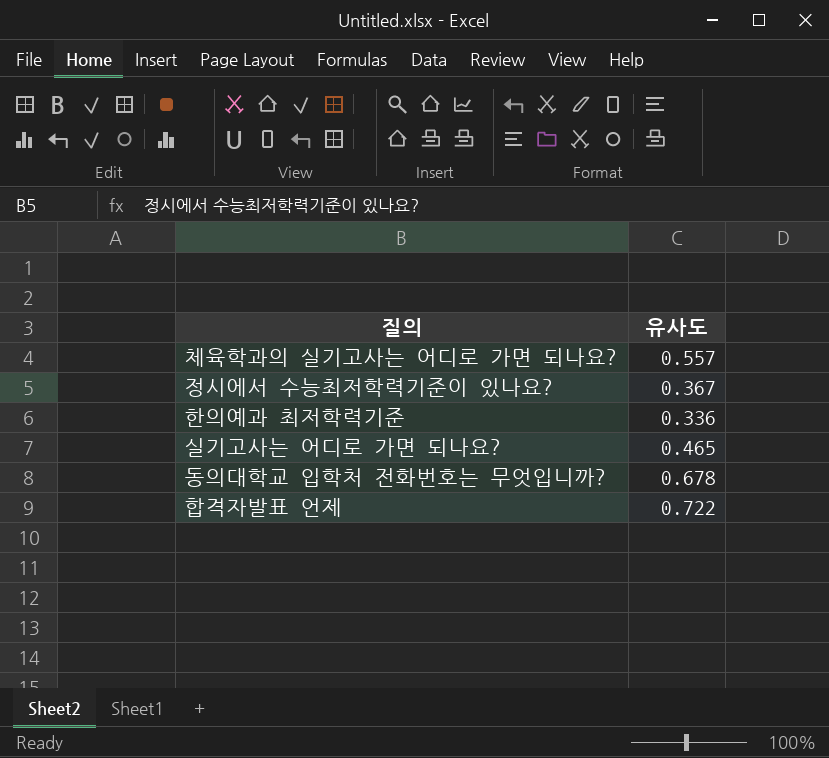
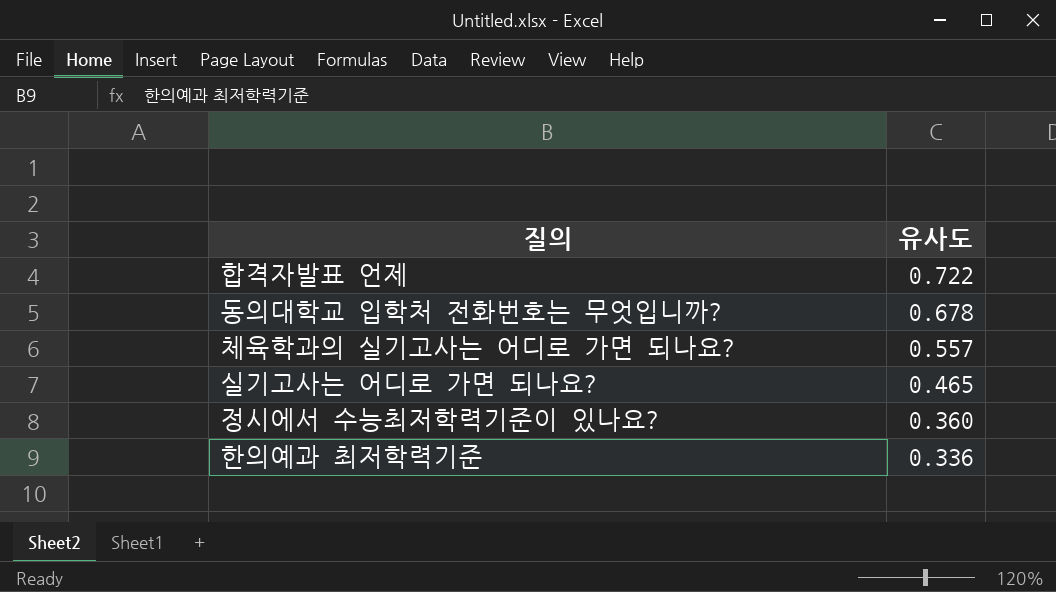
row order: none -> 유사도 descending
정시에서 수능최저학력기준이 있나요? | 유사도: 0.367 -> 0.360

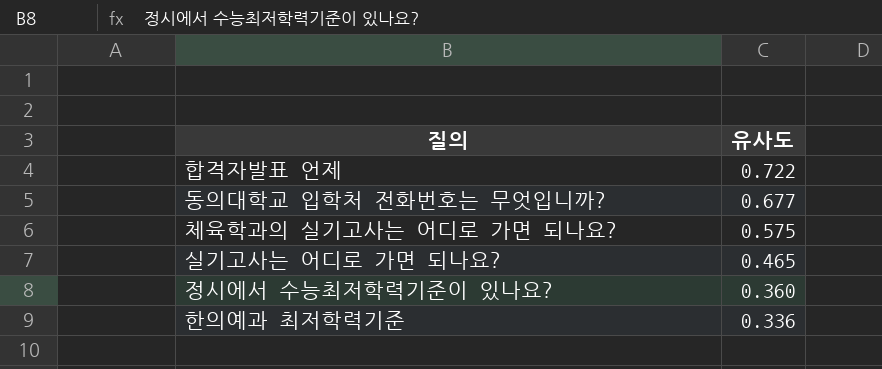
동의대학교 입학처 전화번호는 무엇입니까? | 유사도: 0.678 -> 0.677
체육학과의 실기고사는 어디로 가면 되나요? | 유사도: 0.557 -> 0.575

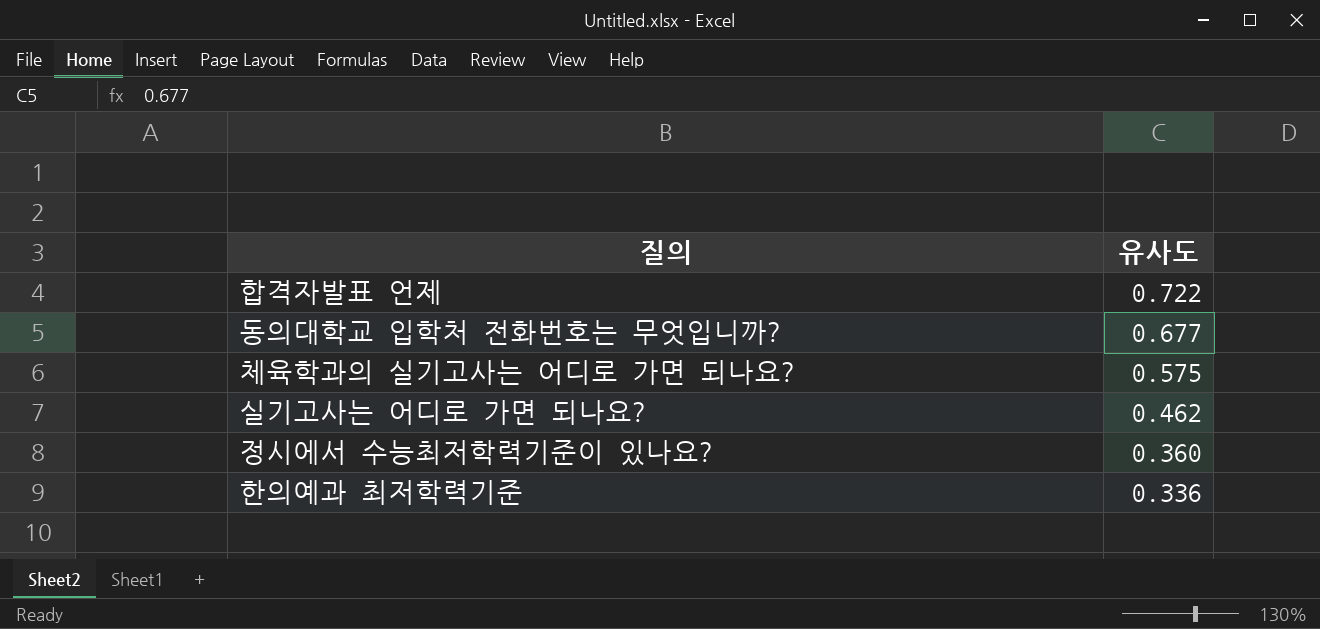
실기고사는 어디로 가면 되나요? | 유사도: 0.465 -> 0.462

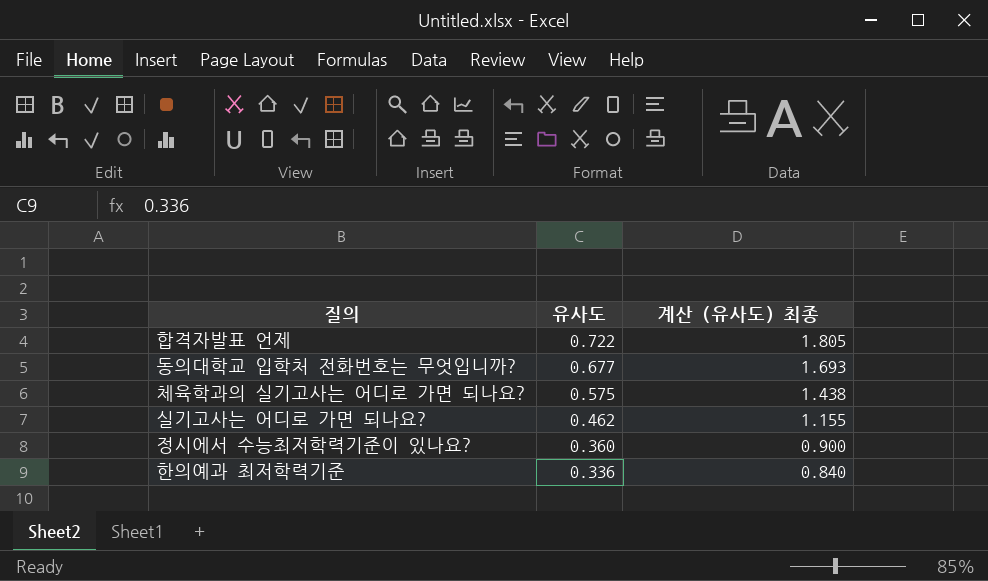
column 계산 (유사도) 최종 | formula: none -> [유사도] * 2.5

